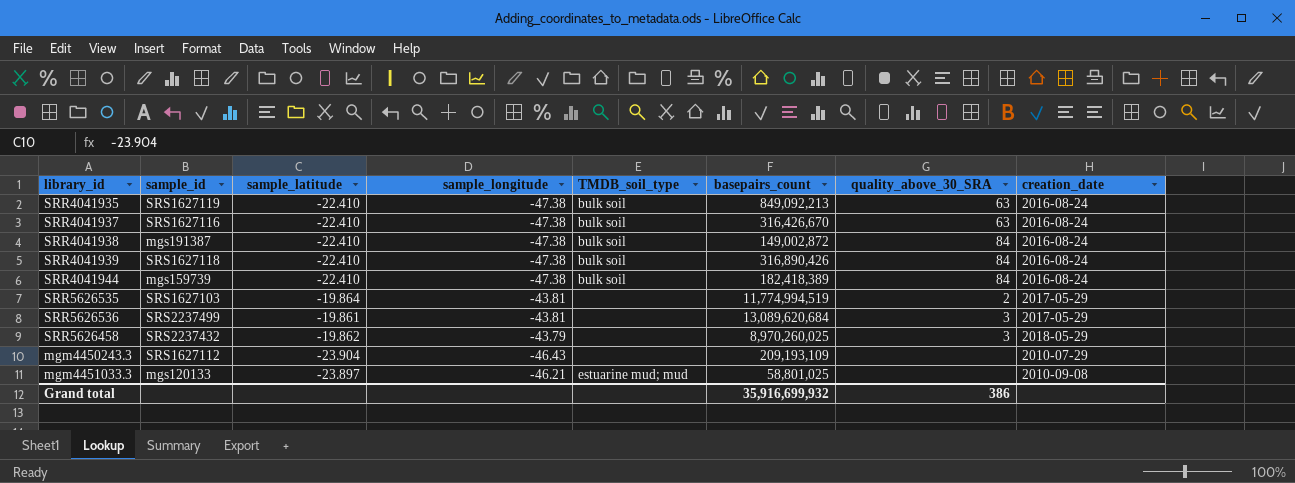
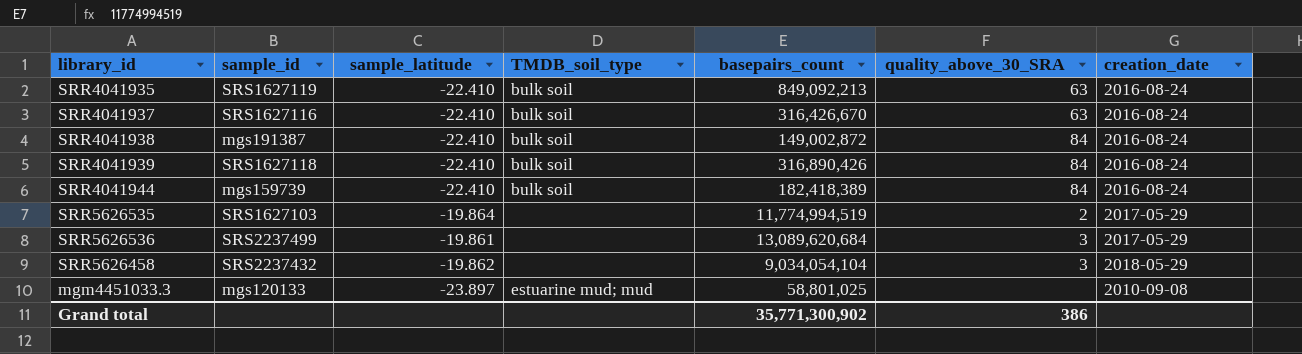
column sample_longitude | position: 4 -> none
row mgm4450243.3: SRS1627112 | -23.904 | -46.43 | none | 209,193,109 | none | 2010-07-29 -> none
SRR5626458 | basepairs_count: 8,970,260,025 -> 9,034,054,104
Grand total | basepairs_count: 35,916,699,932 -> 35,771,300,902

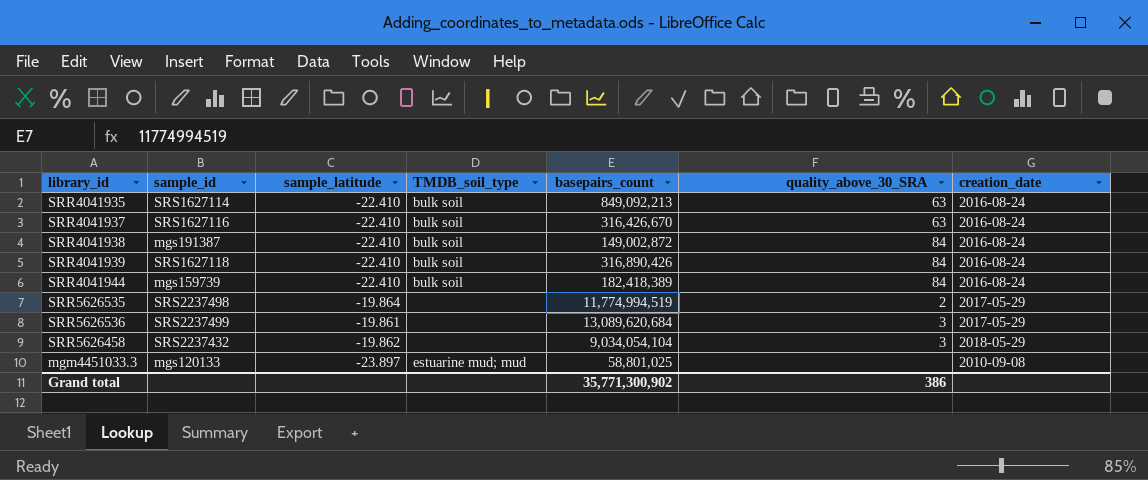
SRR4041935 | sample_id: SRS1627119 -> SRS1627114
SRR5626535 | sample_id: SRS1627103 -> SRS2237498

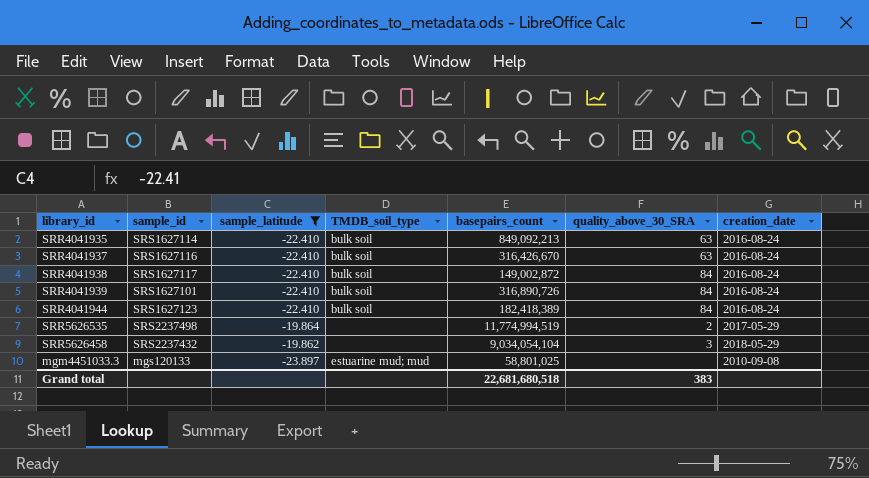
filter: none -> sample_latitude != -19.861
SRR4041938 | sample_id: mgs191387 -> SRS1627117
SRR4041939 | sample_id: SRS1627118 -> SRS1627101
SRR4041939 | basepairs_count: 316,890,426 -> 316,890,726
SRR4041944 | sample_id: mgs159739 -> SRS1627123
Grand total | basepairs_count: 35,771,300,902 -> 22,681,680,518
Grand total | quality_above_30_SRA: 386 -> 383

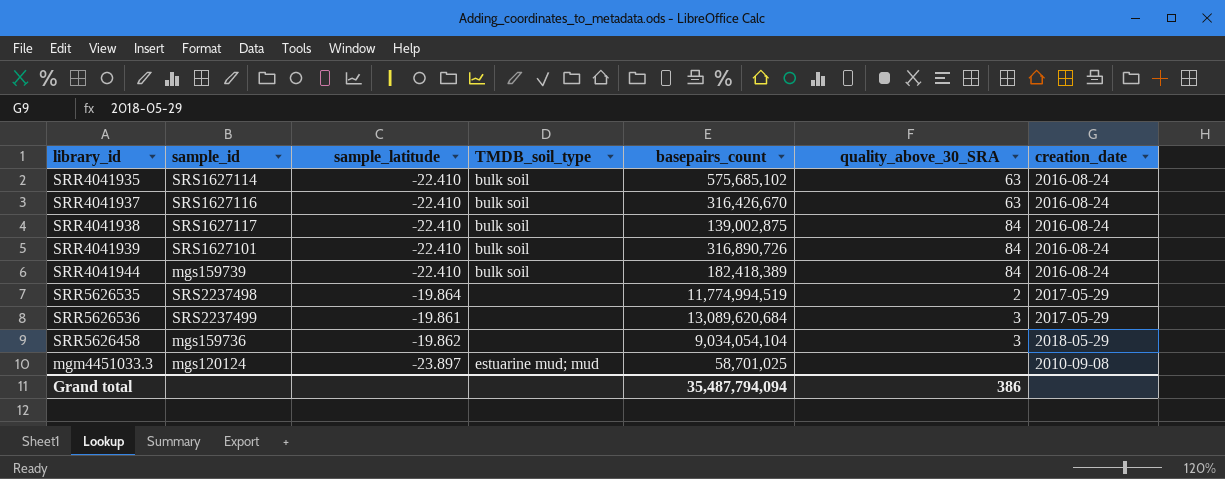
filter: sample_latitude != -19.861 -> none
SRR4041935 | basepairs_count: 849,092,213 -> 575,685,102
SRR4041938 | basepairs_count: 149,002,872 -> 139,002,875
SRR4041944 | sample_id: SRS1627123 -> mgs159739
SRR5626458 | sample_id: SRS2237432 -> mgs159736
mgm4451033.3 | sample_id: mgs120133 -> mgs120124
mgm4451033.3 | basepairs_count: 58,801,025 -> 58,701,025
Grand total | basepairs_count: 22,681,680,518 -> 35,487,794,094
Grand total | quality_above_30_SRA: 383 -> 386

